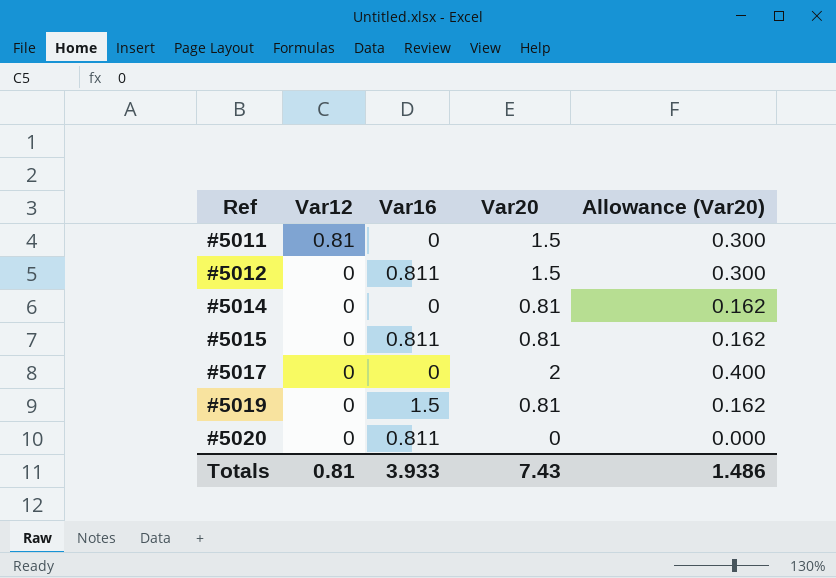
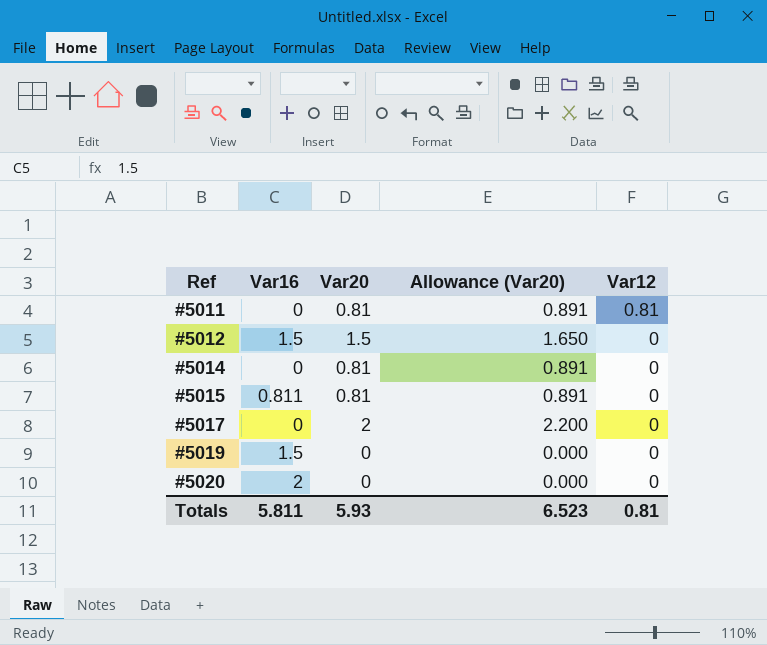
column Allowance (Var20) | formula: [Var20] * 0.2 -> [Var20] * 1.1
column Var12 | position: 2 -> 5
#5011 | Var20: 1.5 -> 0.81
#5012 | Var16: 0.811 -> 1.5
#5019 | Var20: 0.81 -> 0
#5020 | Var16: 0.811 -> 2
Totals | Var16: 3.933 -> 5.811
Totals | Var20: 7.43 -> 5.93
Totals | Allowance (Var20): 1.486 -> 6.523

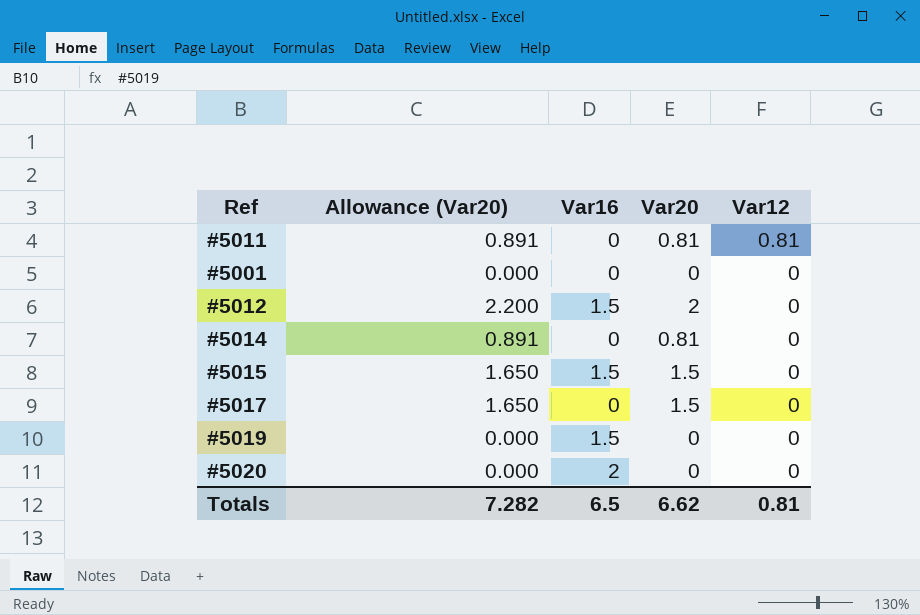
column Allowance (Var20) | position: 4 -> 2
row #5001: none -> 0.000 | 0 | 0 | 0
#5012 | Allowance (Var20): 1.650 -> 2.200
#5012 | Var20: 1.5 -> 2
#5015 | Allowance (Var20): 0.891 -> 1.650
#5015 | Var16: 0.811 -> 1.5
#5015 | Var20: 0.81 -> 1.5
#5017 | Allowance (Var20): 2.200 -> 1.650
#5017 | Var20: 2 -> 1.5
Totals | Allowance (Var20): 6.523 -> 7.282
Totals | Var16: 5.811 -> 6.5
Totals | Var20: 5.93 -> 6.62

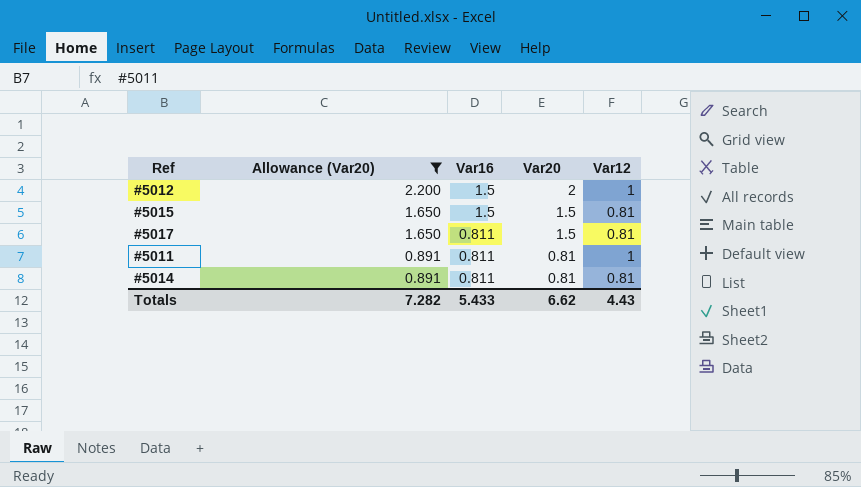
filter: none -> Allowance (Var20) != 0.000
row order: Var12 descending -> Allowance (Var20) descending
#5012 | Var12: 0 -> 1
#5015 | Var12: 0 -> 0.81
#5017 | Var16: 0 -> 0.811
#5017 | Var12: 0 -> 0.81
#5011 | Var16: 0 -> 0.811
#5011 | Var12: 0.81 -> 1
#5014 | Var16: 0 -> 0.811
#5014 | Var12: 0 -> 0.81
Totals | Var16: 6.5 -> 5.433
Totals | Var12: 0.81 -> 4.43

